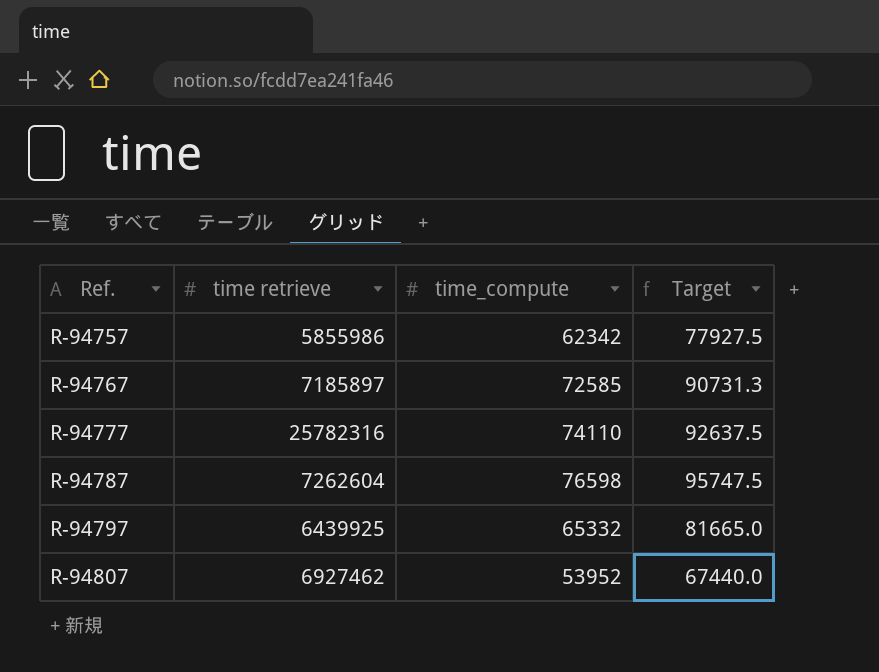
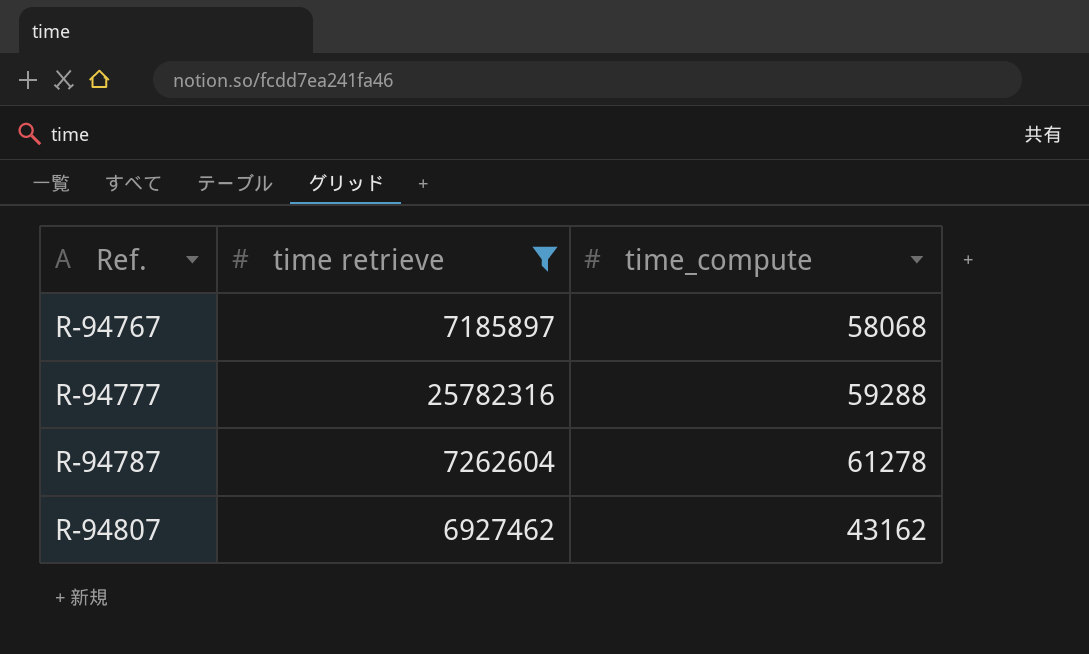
filter: none -> time retrieve >= 6927462
column Target | formula: [time_compute] * 1.25 -> none
R-94767 | time_compute: 72585 -> 58068
R-94777 | time_compute: 74110 -> 59288
R-94787 | time_compute: 76598 -> 61278
R-94807 | time_compute: 53952 -> 43162

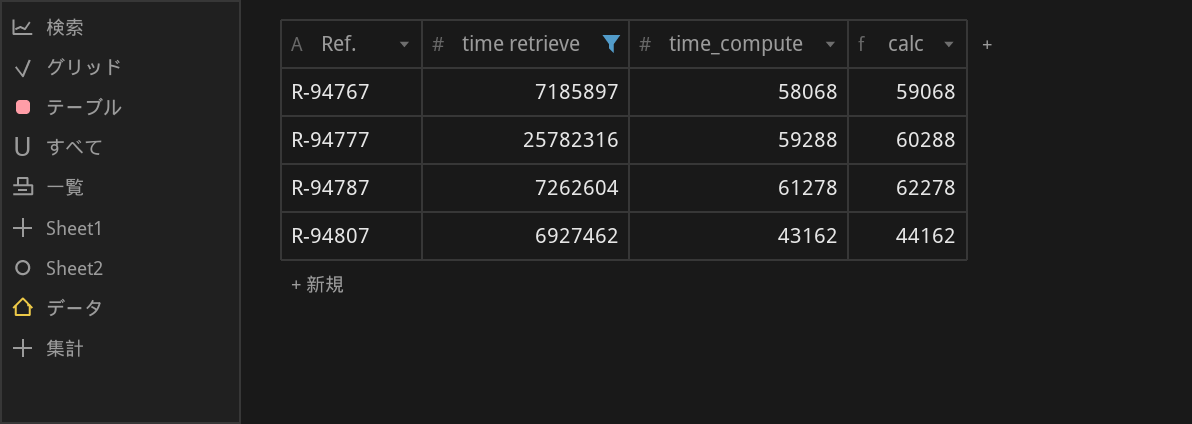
column calc | formula: none -> [time_compute] + 1000

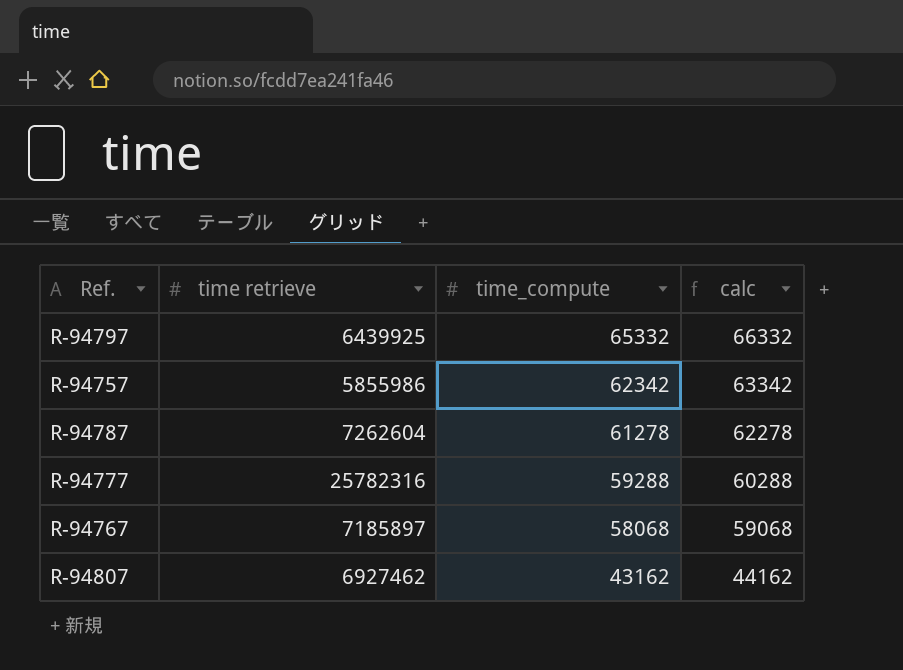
filter: time retrieve >= 6927462 -> none
row order: Ref. ascending -> time_compute descending

